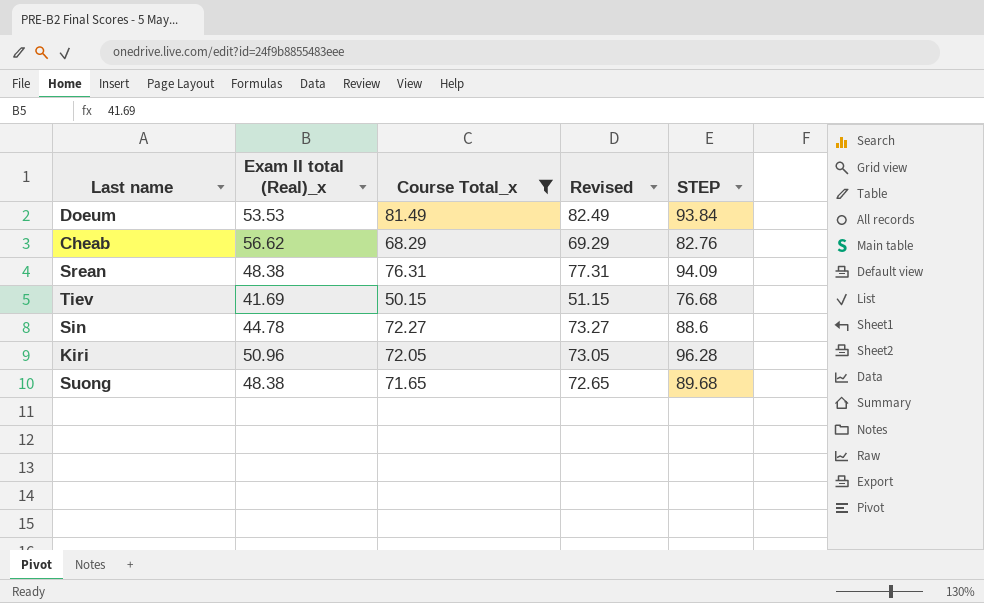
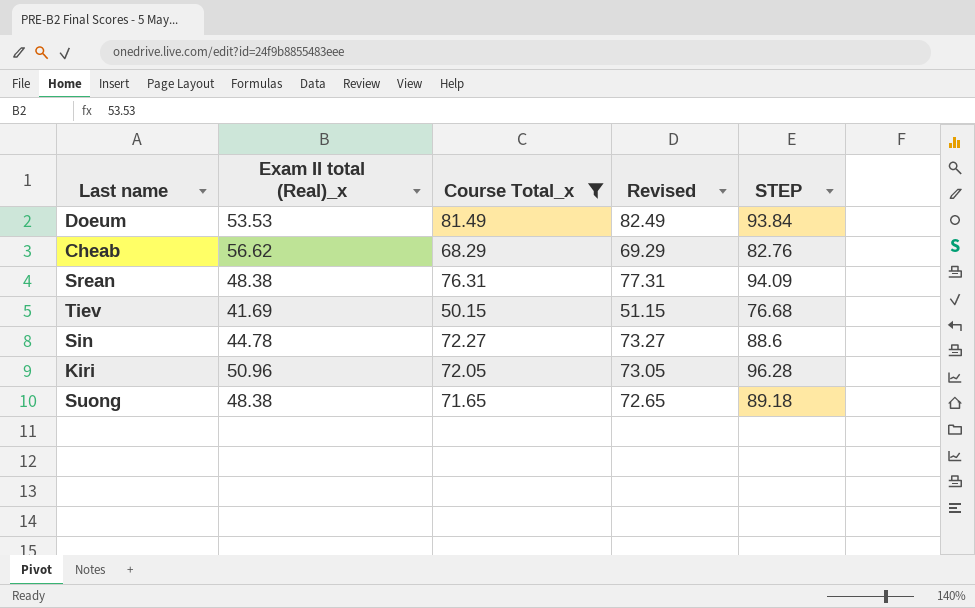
Suong | STEP: 89.68 -> 89.18

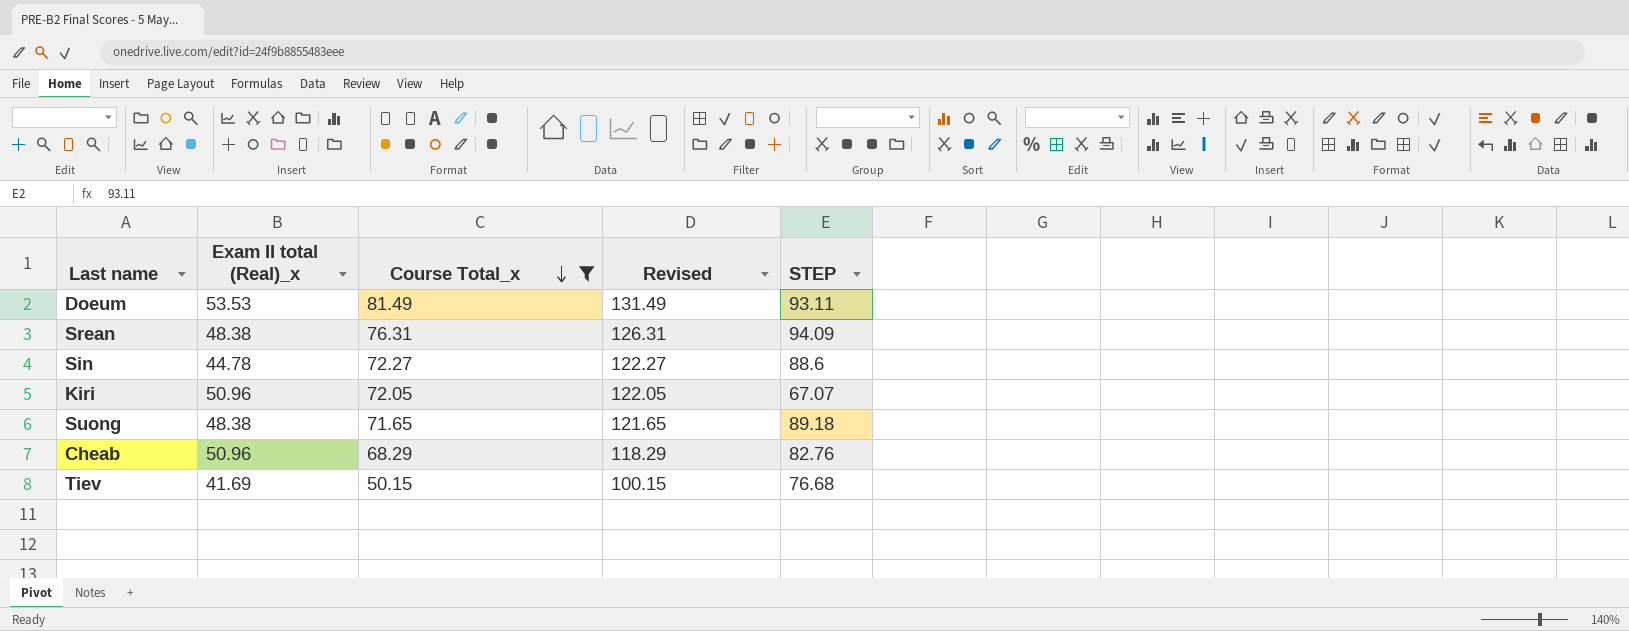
row order: none -> Course Total_x descending
column Revised | formula: [Course Total_x] + 1 -> [Course Total_x] + 50
Doeum | STEP: 93.84 -> 93.11
Kiri | STEP: 96.28 -> 67.07
Cheab | Exam II total (Real)_x: 56.62 -> 50.96

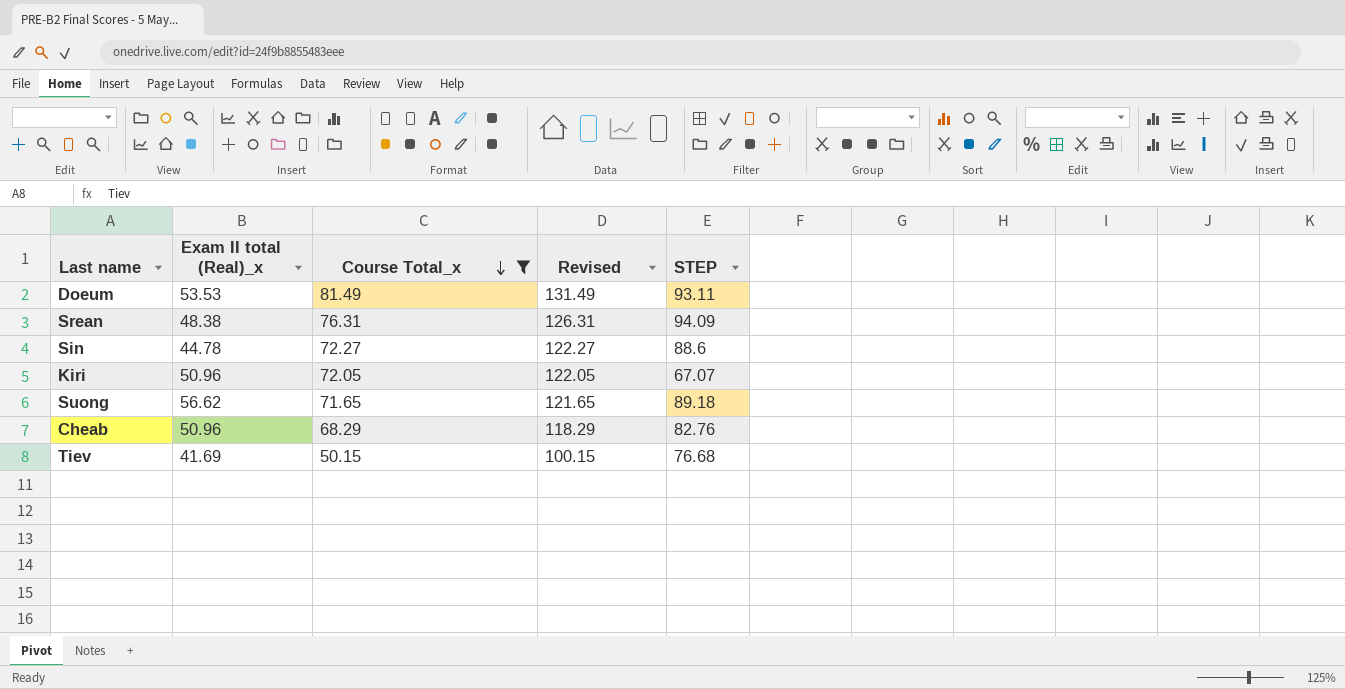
Suong | Exam II total (Real)_x: 48.38 -> 56.62

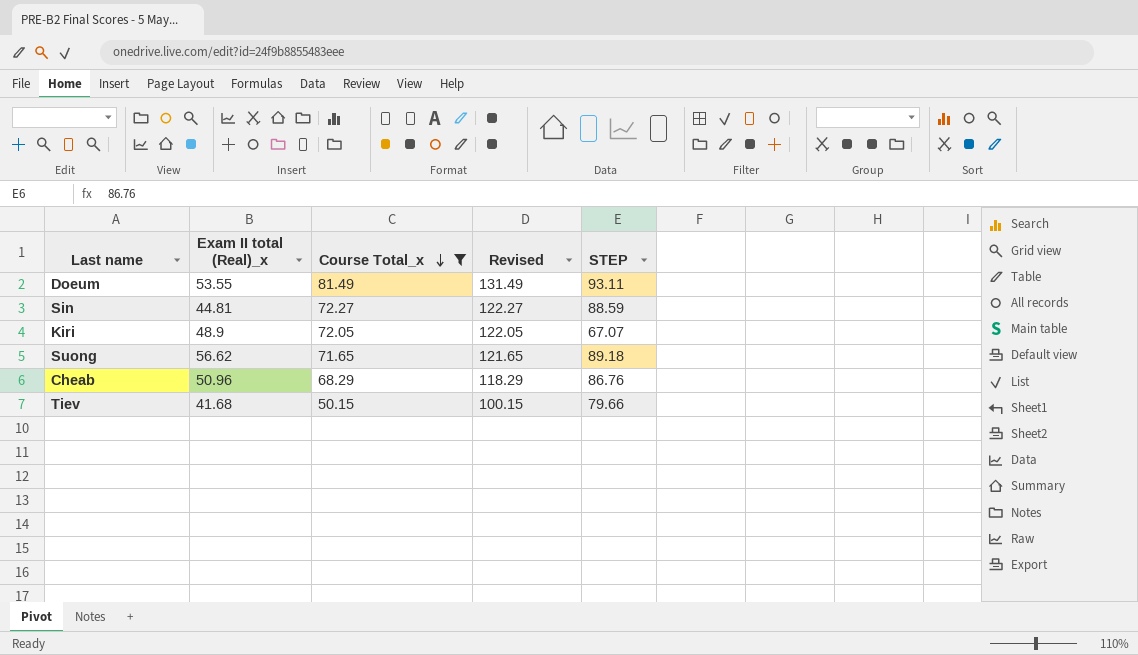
row Srean: 48.38 | 76.31 | 126.31 | 94.09 -> none
Doeum | Exam II total (Real)_x: 53.53 -> 53.55
Sin | Exam II total (Real)_x: 44.78 -> 44.81
Sin | STEP: 88.6 -> 88.59
Kiri | Exam II total (Real)_x: 50.96 -> 48.9
Cheab | STEP: 82.76 -> 86.76
Tiev | Exam II total (Real)_x: 41.69 -> 41.68
Tiev | STEP: 76.68 -> 79.66

